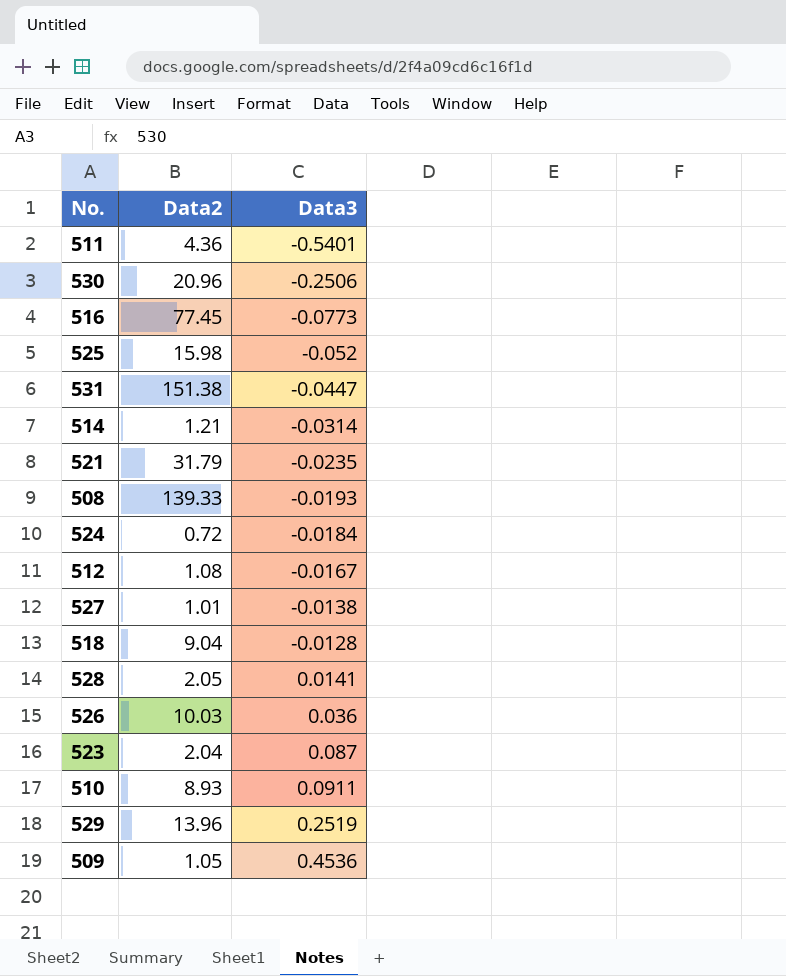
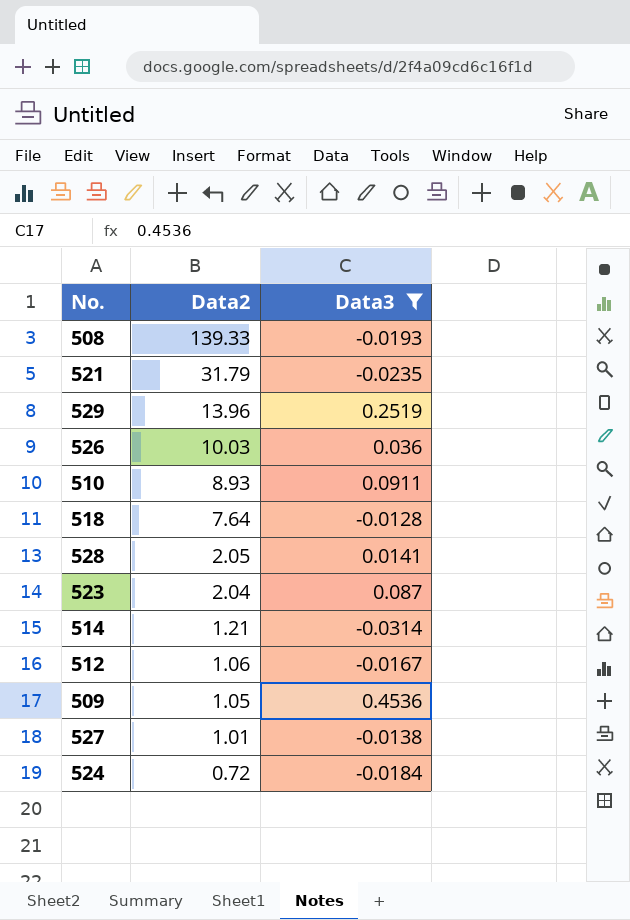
filter: none -> Data3 >= -0.0314
row order: Data3 ascending -> Data2 descending
518 | Data2: 9.04 -> 7.64
512 | Data2: 1.08 -> 1.06

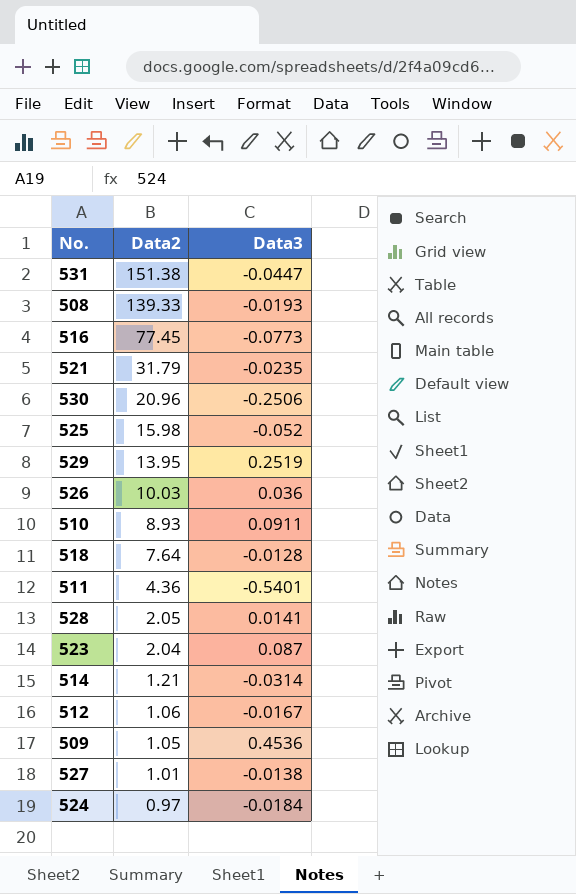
filter: Data3 >= -0.0314 -> none
529 | Data2: 13.96 -> 13.95
524 | Data2: 0.72 -> 0.97

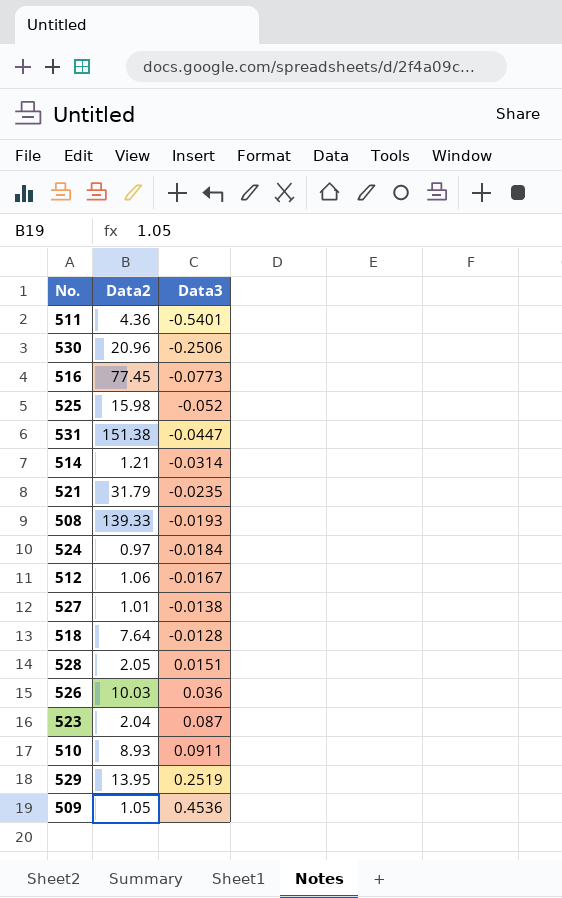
row order: Data2 descending -> Data3 ascending
528 | Data3: 0.0141 -> 0.0151

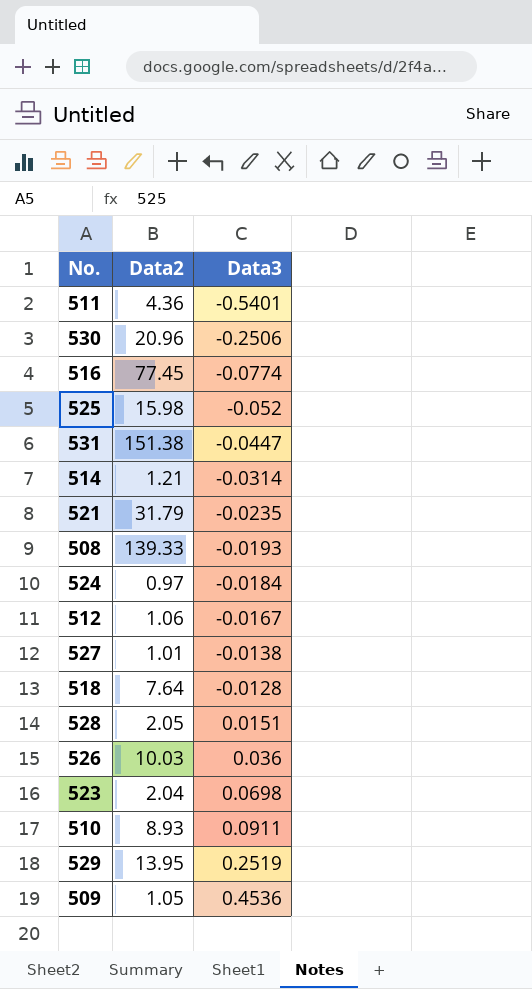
516 | Data3: -0.0773 -> -0.0774
523 | Data3: 0.087 -> 0.0698

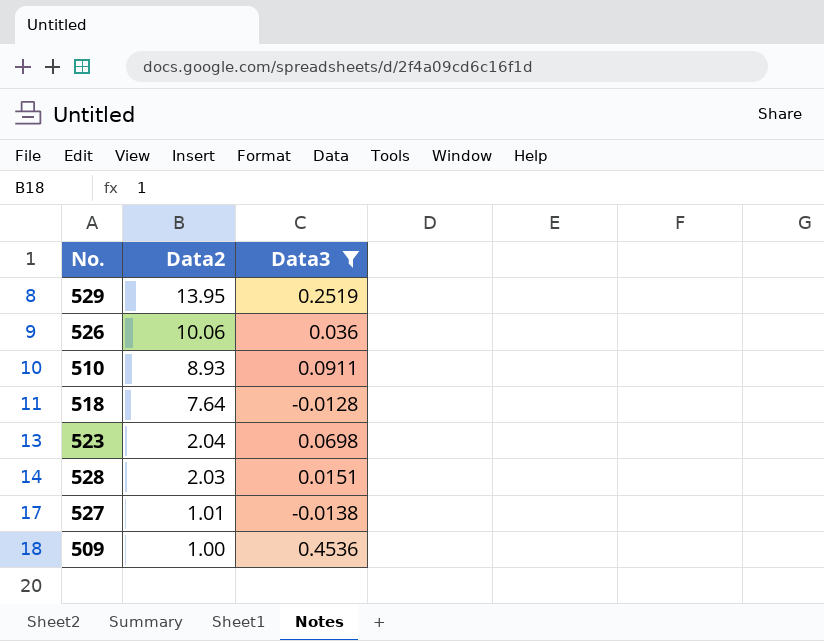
filter: none -> Data3 >= -0.0138
row order: Data3 ascending -> Data2 descending
526 | Data2: 10.03 -> 10.06
528 | Data2: 2.05 -> 2.03
509 | Data2: 1.05 -> 1.00

